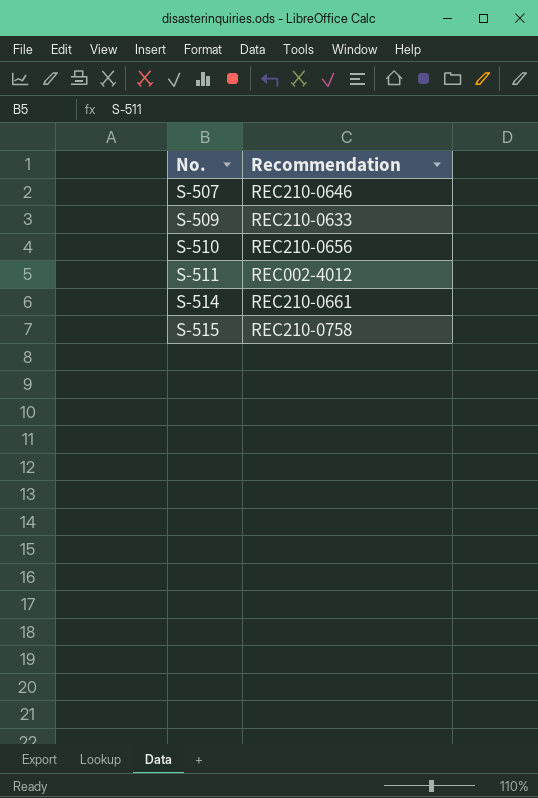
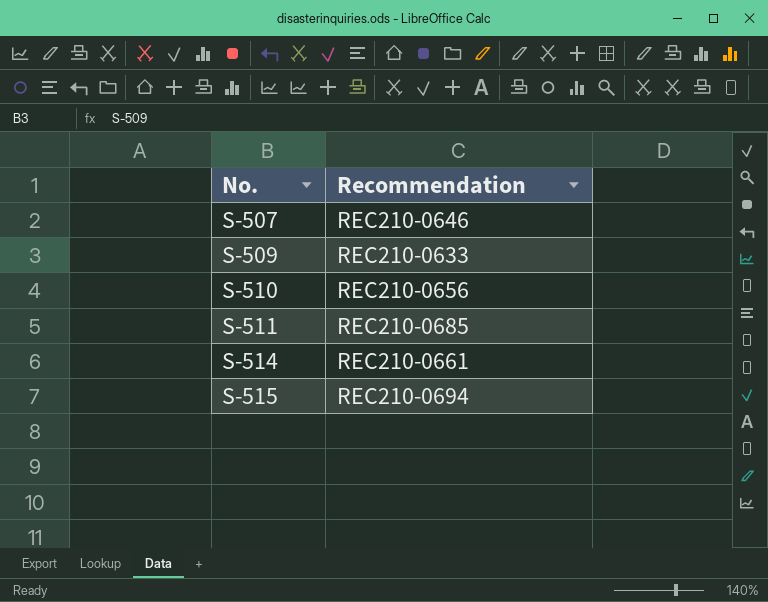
S-511 | Recommendation: REC002-4012 -> REC210-0685
S-515 | Recommendation: REC210-0758 -> REC210-0694

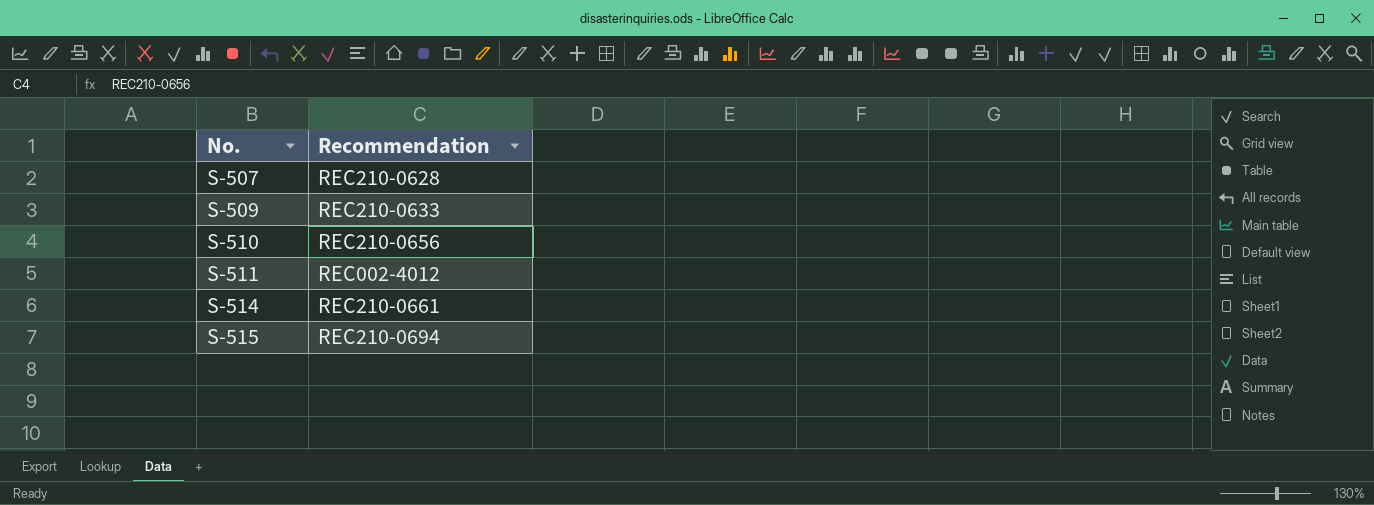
S-507 | Recommendation: REC210-0646 -> REC210-0628
S-511 | Recommendation: REC210-0685 -> REC002-4012

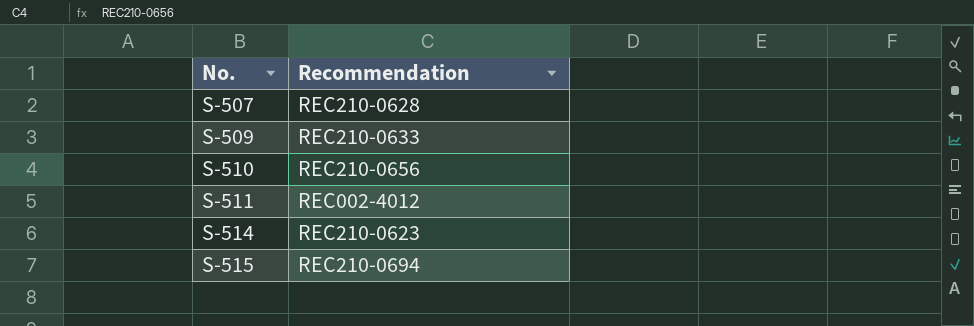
S-514 | Recommendation: REC210-0661 -> REC210-0623

